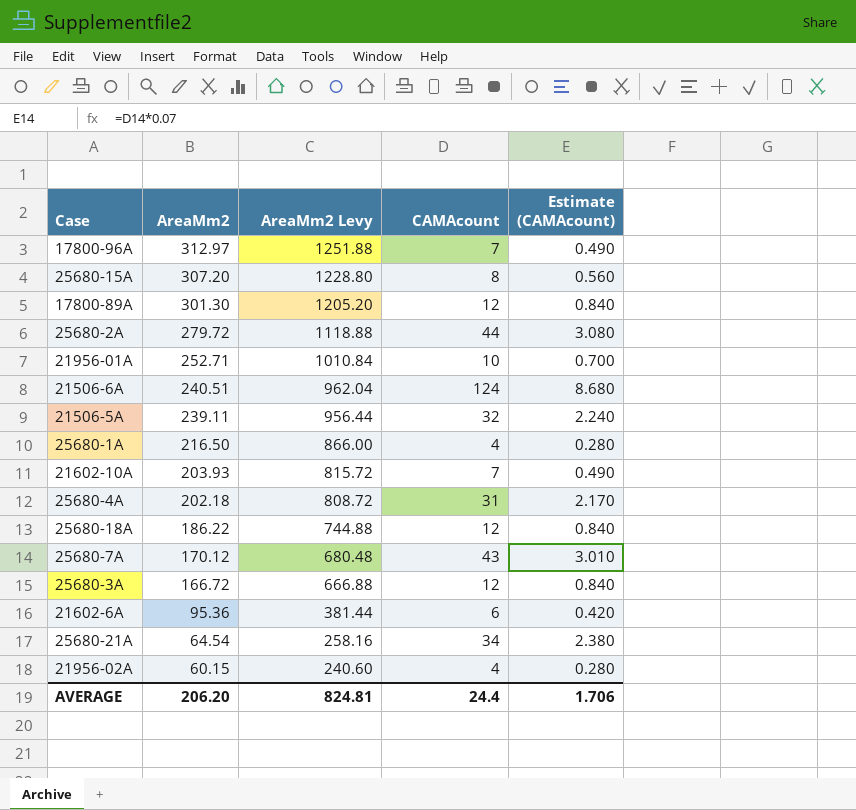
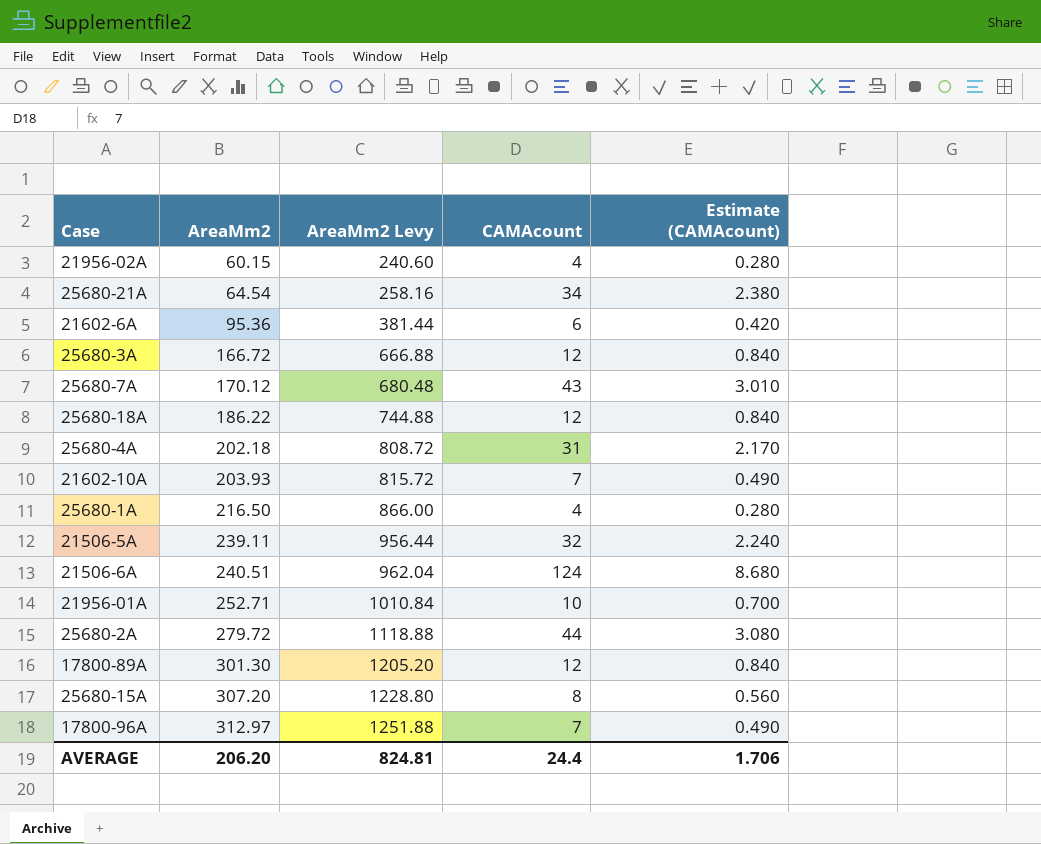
row order: AreaMm2 descending -> AreaMm2 ascending

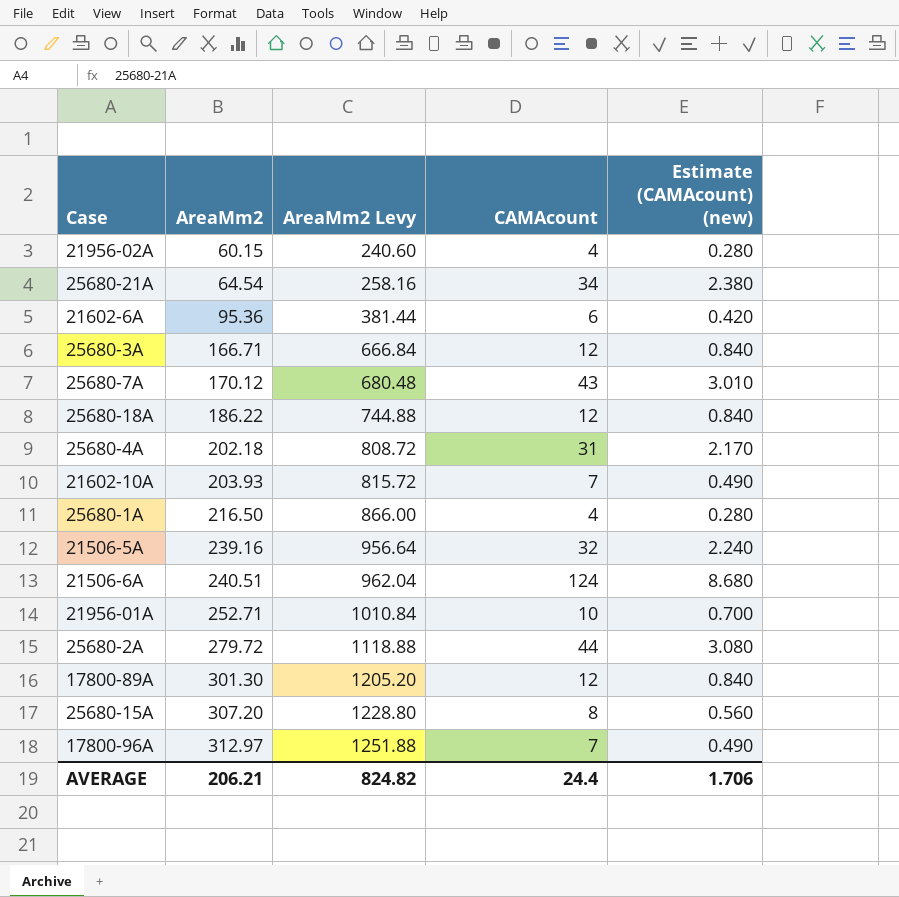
column name: Estimate (CAMAcount) -> Estimate (CAMAcount) (new)
25680-3A | AreaMm2: 166.72 -> 166.71
25680-3A | AreaMm2 Levy: 666.88 -> 666.84
21506-5A | AreaMm2: 239.11 -> 239.16
21506-5A | AreaMm2 Levy: 956.44 -> 956.64
AVERAGE | AreaMm2: 206.20 -> 206.21
AVERAGE | AreaMm2 Levy: 824.81 -> 824.82

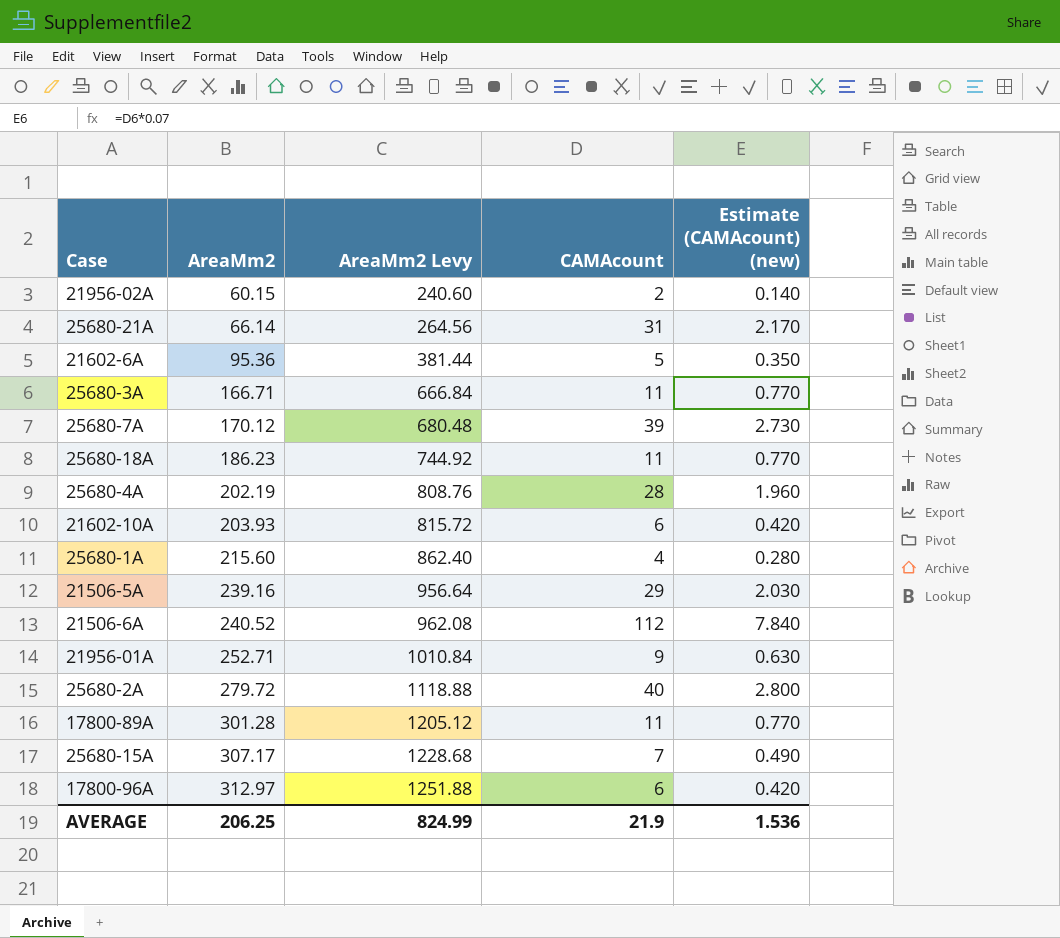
21956-02A | CAMAcount: 4 -> 2
21956-02A | Estimate (CAMAcount) (new): 0.280 -> 0.140
25680-21A | AreaMm2: 64.54 -> 66.14
25680-21A | AreaMm2 Levy: 258.16 -> 264.56
25680-21A | CAMAcount: 34 -> 31
25680-21A | Estimate (CAMAcount) (new): 2.380 -> 2.170
21602-6A | CAMAcount: 6 -> 5
21602-6A | Estimate (CAMAcount) (new): 0.420 -> 0.350
25680-3A | CAMAcount: 12 -> 11
25680-3A | Estimate (CAMAcount) (new): 0.840 -> 0.770
25680-7A | CAMAcount: 43 -> 39
25680-7A | Estimate (CAMAcount) (new): 3.010 -> 2.730
25680-18A | AreaMm2: 186.22 -> 186.23
25680-18A | AreaMm2 Levy: 744.88 -> 744.92
25680-18A | CAMAcount: 12 -> 11
25680-18A | Estimate (CAMAcount) (new): 0.840 -> 0.770
25680-4A | AreaMm2: 202.18 -> 202.19
25680-4A | AreaMm2 Levy: 808.72 -> 808.76
25680-4A | CAMAcount: 31 -> 28
25680-4A | Estimate (CAMAcount) (new): 2.170 -> 1.960
21602-10A | CAMAcount: 7 -> 6
21602-10A | Estimate (CAMAcount) (new): 0.490 -> 0.420
25680-1A | AreaMm2: 216.50 -> 215.60
25680-1A | AreaMm2 Levy: 866.00 -> 862.40
21506-5A | CAMAcount: 32 -> 29
21506-5A | Estimate (CAMAcount) (new): 2.240 -> 2.030
21506-6A | AreaMm2: 240.51 -> 240.52
21506-6A | AreaMm2 Levy: 962.04 -> 962.08
21506-6A | CAMAcount: 124 -> 112
21506-6A | Estimate (CAMAcount) (new): 8.680 -> 7.840
21956-01A | CAMAcount: 10 -> 9
21956-01A | Estimate (CAMAcount) (new): 0.700 -> 0.630
25680-2A | CAMAcount: 44 -> 40
25680-2A | Estimate (CAMAcount) (new): 3.080 -> 2.800
17800-89A | AreaMm2: 301.30 -> 301.28
17800-89A | AreaMm2 Levy: 1205.20 -> 1205.12
17800-89A | CAMAcount: 12 -> 11
17800-89A | Estimate (CAMAcount) (new): 0.840 -> 0.770
25680-15A | AreaMm2: 307.20 -> 307.17
25680-15A | AreaMm2 Levy: 1228.80 -> 1228.68
25680-15A | CAMAcount: 8 -> 7
25680-15A | Estimate (CAMAcount) (new): 0.560 -> 0.490
17800-96A | CAMAcount: 7 -> 6
17800-96A | Estimate (CAMAcount) (new): 0.490 -> 0.420
AVERAGE | AreaMm2: 206.21 -> 206.25
AVERAGE | AreaMm2 Levy: 824.82 -> 824.99
AVERAGE | CAMAcount: 24.4 -> 21.9
AVERAGE | Estimate (CAMAcount) (new): 1.706 -> 1.536

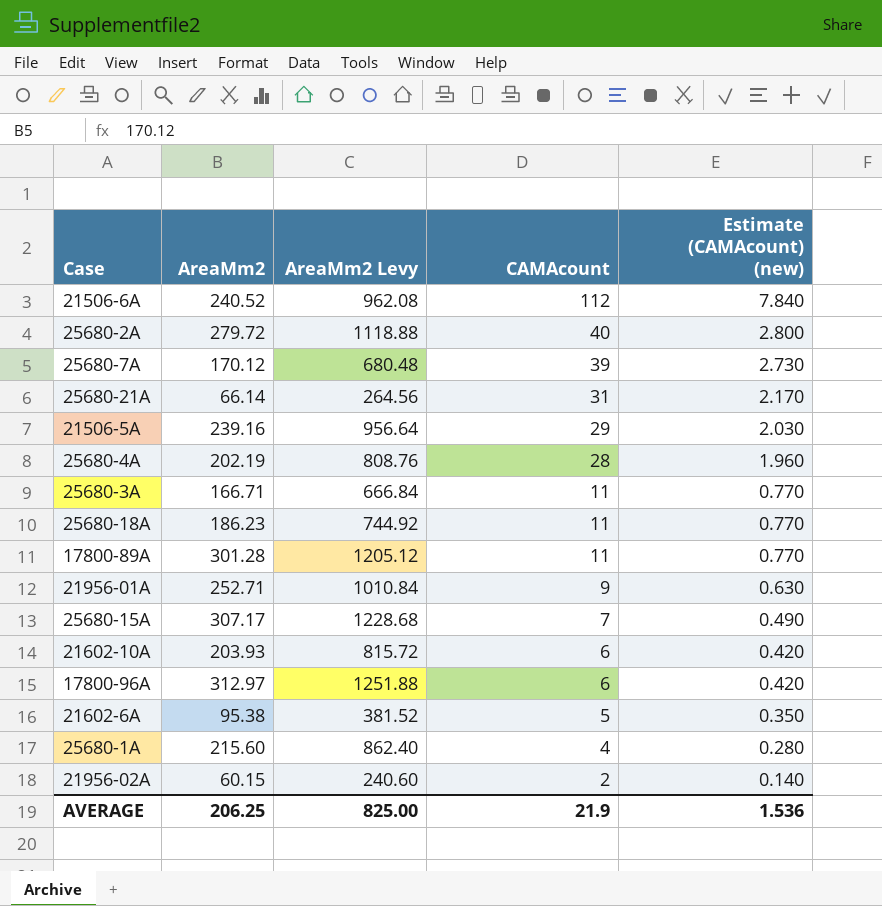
row order: AreaMm2 ascending -> CAMAcount descending
21602-6A | AreaMm2: 95.36 -> 95.38
21602-6A | AreaMm2 Levy: 381.44 -> 381.52
AVERAGE | AreaMm2 Levy: 824.99 -> 825.00

